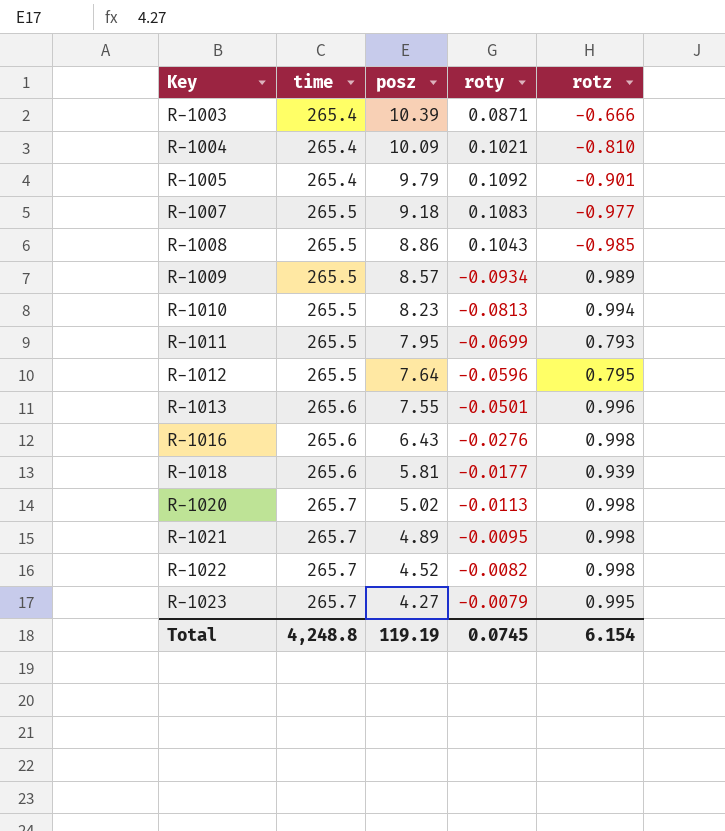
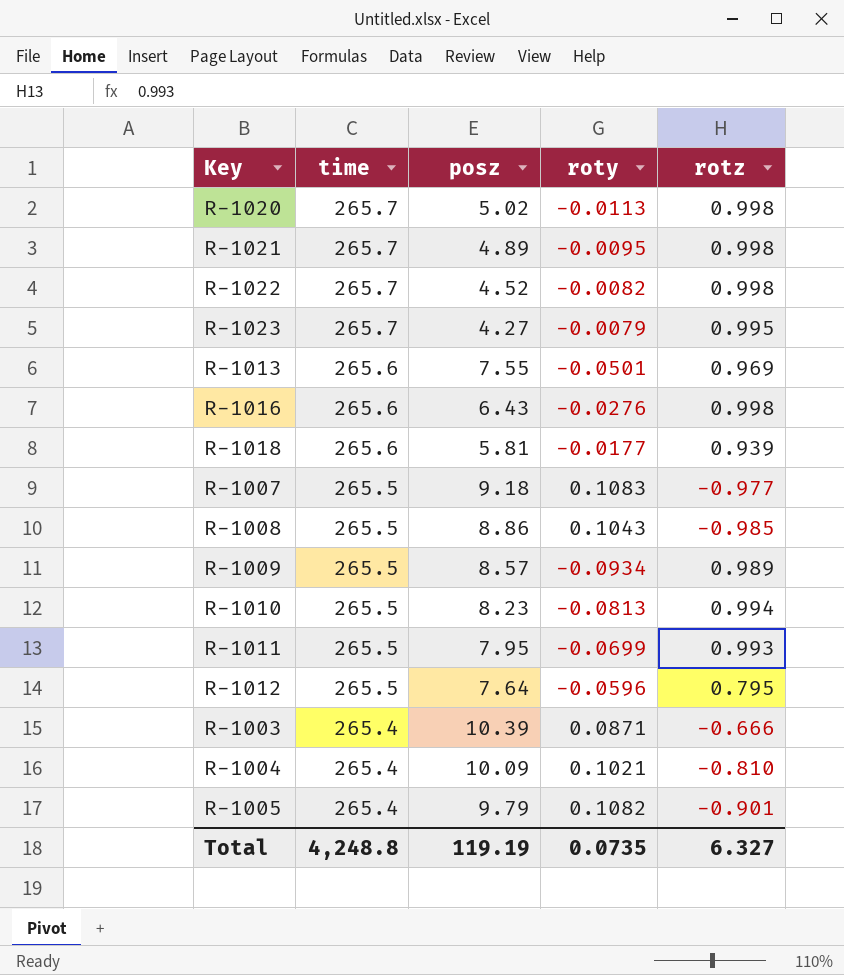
row order: Key ascending -> time descending
R-1013 | rotz: 0.996 -> 0.969
R-1011 | rotz: 0.793 -> 0.993
R-1005 | roty: 0.1092 -> 0.1082
Total | roty: 0.0745 -> 0.0735
Total | rotz: 6.154 -> 6.327

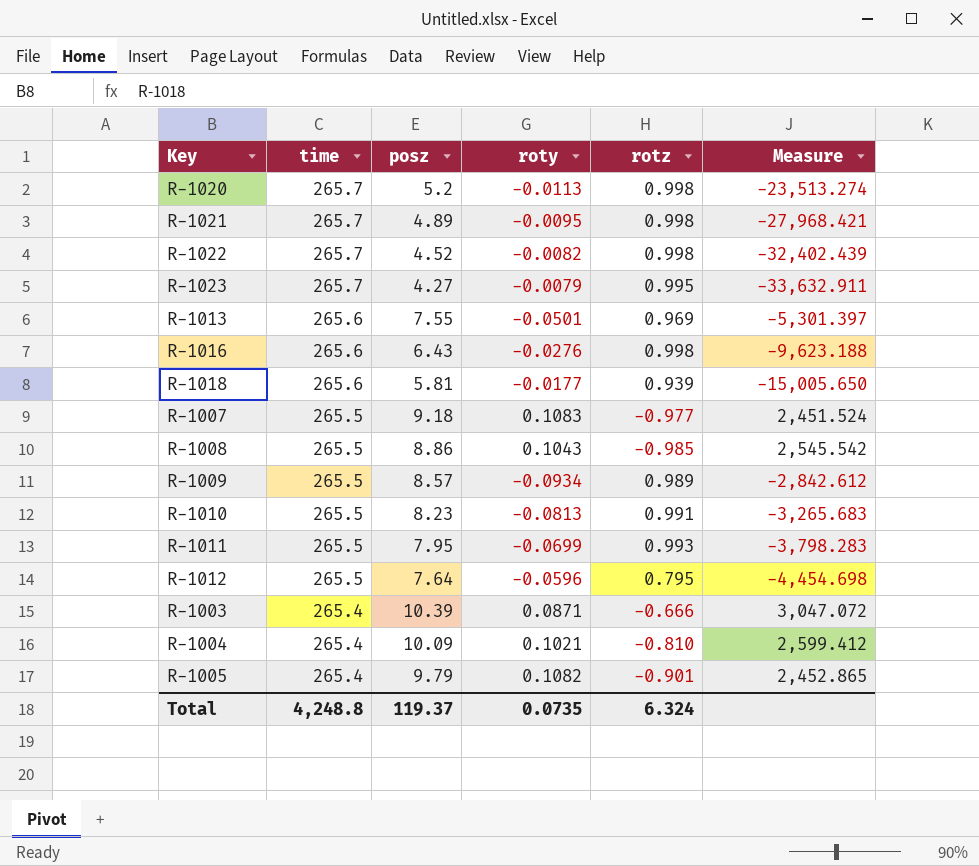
column Measure | formula: none -> [time] / [roty]
R-1020 | posz: 5.02 -> 5.2
R-1010 | rotz: 0.994 -> 0.991
Total | posz: 119.19 -> 119.37
Total | rotz: 6.327 -> 6.324

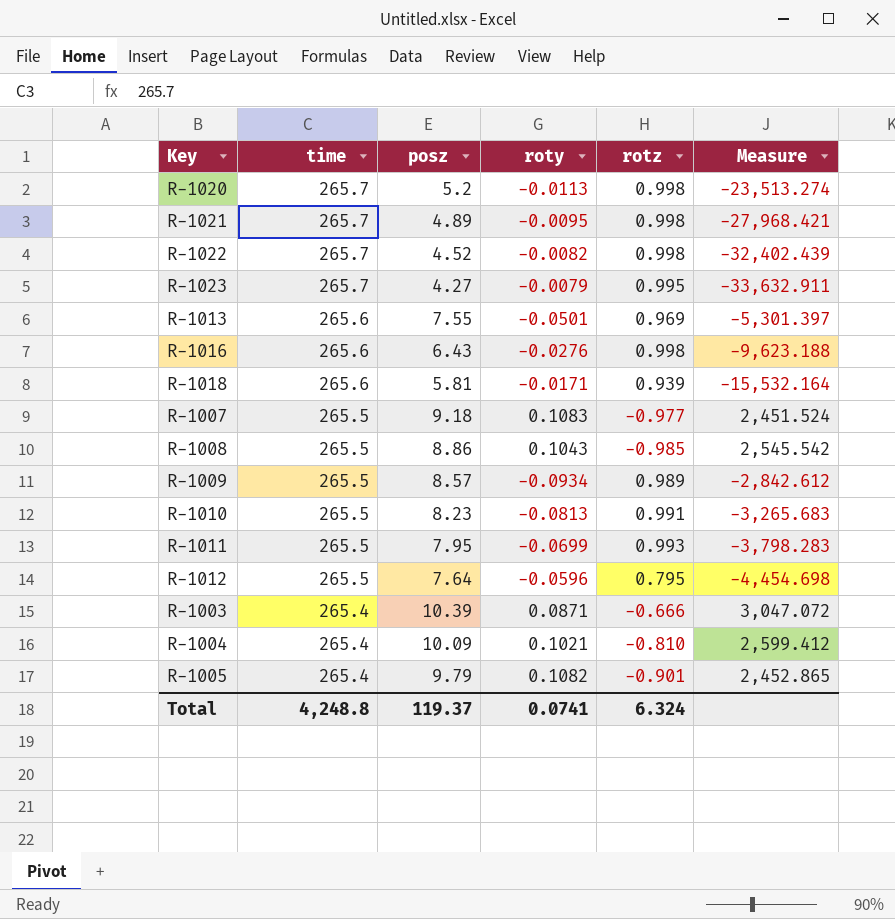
R-1018 | roty: -0.0177 -> -0.0171
R-1018 | Measure: -15,005.650 -> -15,532.164
Total | roty: 0.0735 -> 0.0741

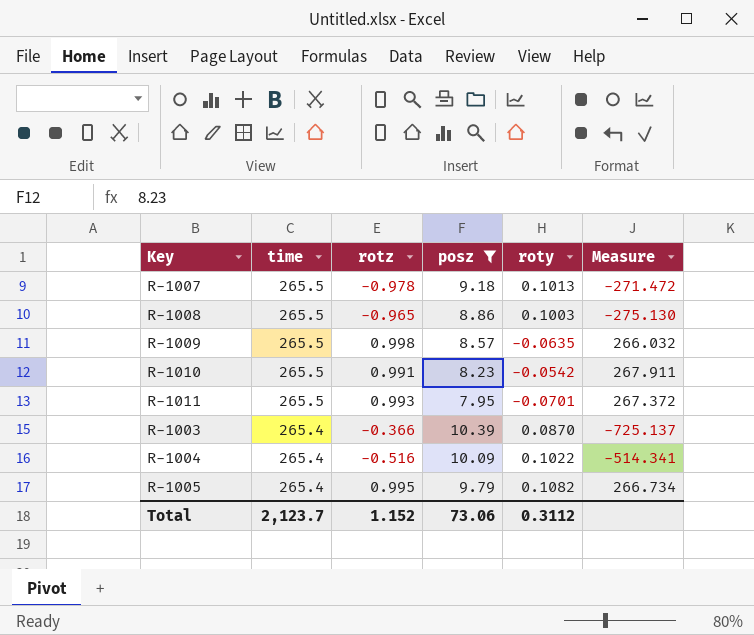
filter: none -> posz >= 7.95
column rotz | position: 5 -> 3
column Measure | formula: [time] / [roty] -> [time] / [rotz]
R-1007 | rotz: -0.977 -> -0.978
R-1007 | roty: 0.1083 -> 0.1013
R-1008 | rotz: -0.985 -> -0.965
R-1008 | roty: 0.1043 -> 0.1003
R-1009 | rotz: 0.989 -> 0.998
R-1009 | roty: -0.0934 -> -0.0635
R-1010 | roty: -0.0813 -> -0.0542
R-1011 | roty: -0.0699 -> -0.0701
R-1003 | rotz: -0.666 -> -0.366
R-1003 | roty: 0.0871 -> 0.0870
R-1004 | rotz: -0.810 -> -0.516
R-1004 | roty: 0.1021 -> 0.1022
R-1005 | rotz: -0.901 -> 0.995
Total | time: 4,248.8 -> 2,123.7
Total | rotz: 6.324 -> 1.152
Total | posz: 119.37 -> 73.06
Total | roty: 0.0741 -> 0.3112

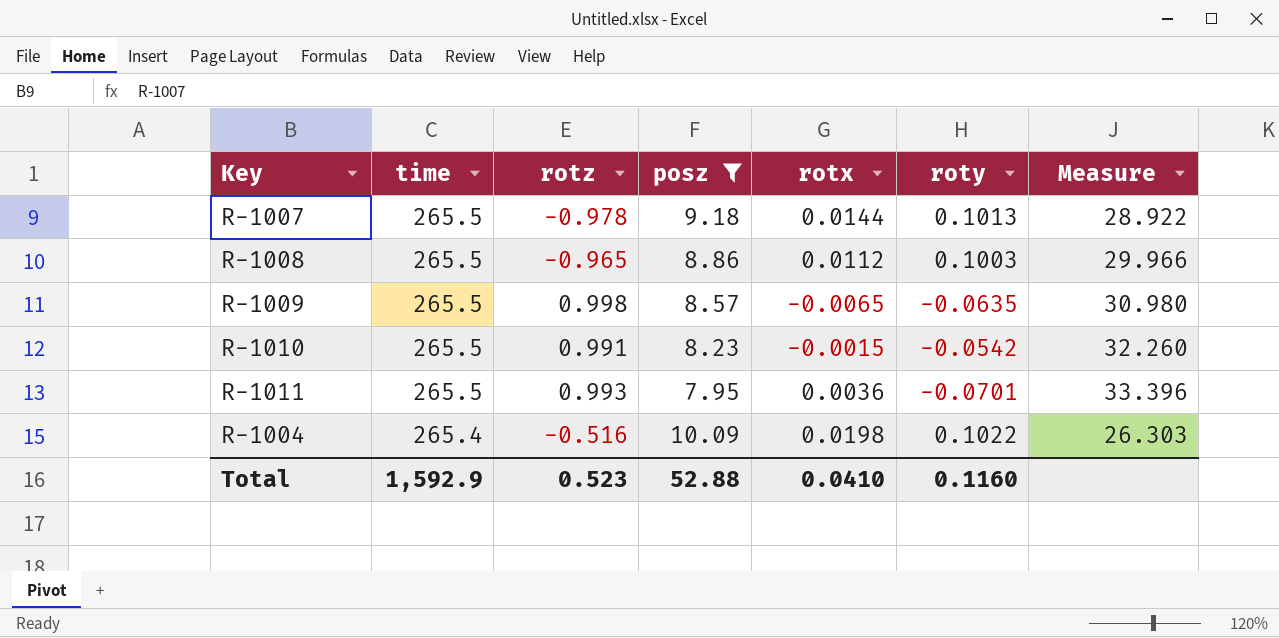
column rotx | position: none -> 5
column Measure | formula: [time] / [rotz] -> [time] / [posz]
row R-1003: 265.4 | -0.366 | 10.39 | 0.0870 | -725.137 -> none
row R-1005: 265.4 | 0.995 | 9.79 | 0.1082 | 266.734 -> none
Total | time: 2,123.7 -> 1,592.9
Total | rotz: 1.152 -> 0.523
Total | posz: 73.06 -> 52.88
Total | roty: 0.3112 -> 0.1160

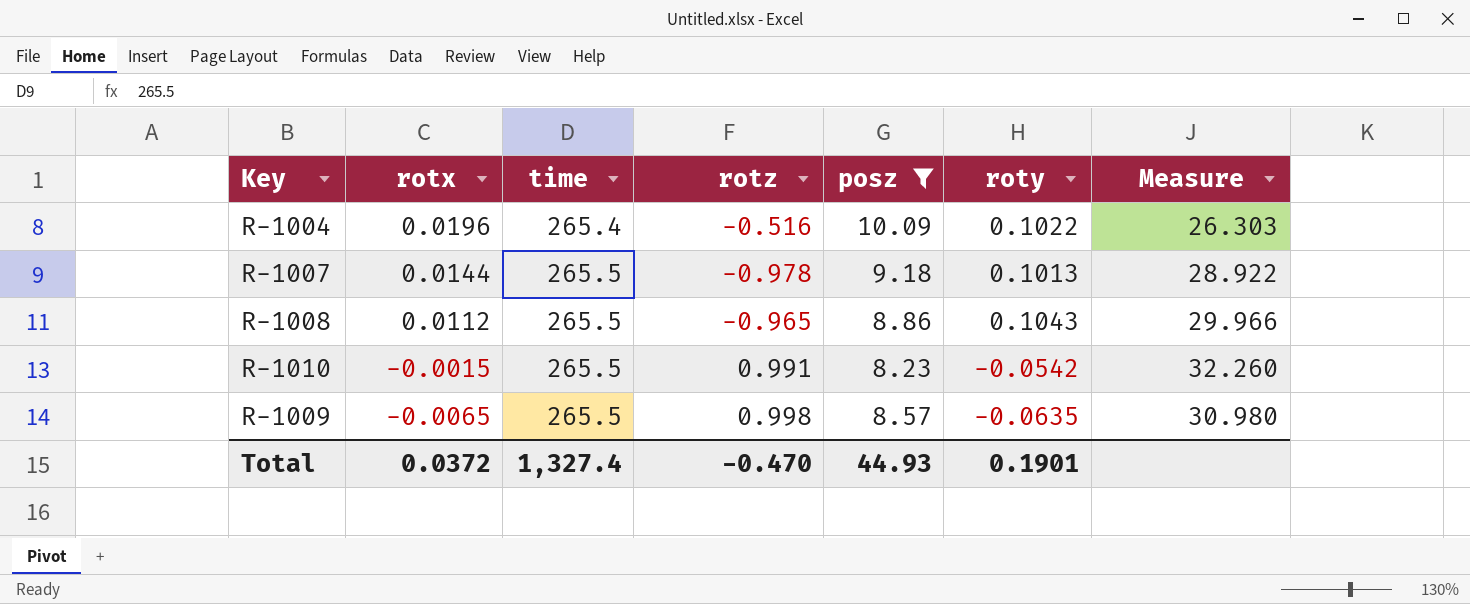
row order: time descending -> rotx descending
column rotx | position: 5 -> 2
row R-1011: 265.5 | 0.993 | 7.95 | 0.0036 | -0.0701 | 33.396 -> none
R-1004 | rotx: 0.0198 -> 0.0196
R-1008 | roty: 0.1003 -> 0.1043
Total | rotx: 0.0410 -> 0.0372
Total | time: 1,592.9 -> 1,327.4
Total | rotz: 0.523 -> -0.470
Total | posz: 52.88 -> 44.93
Total | roty: 0.1160 -> 0.1901

